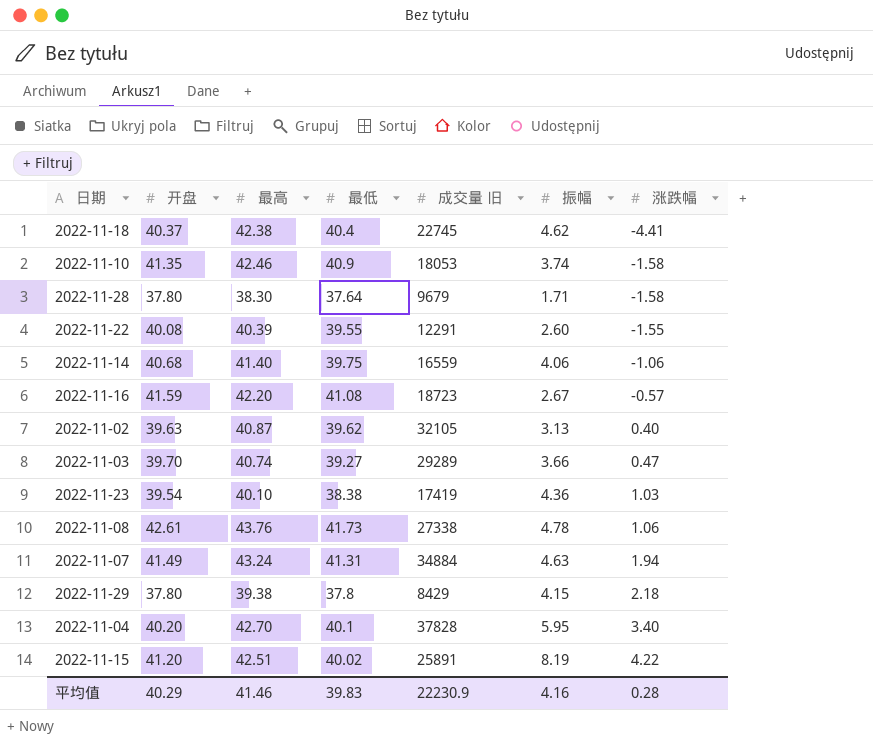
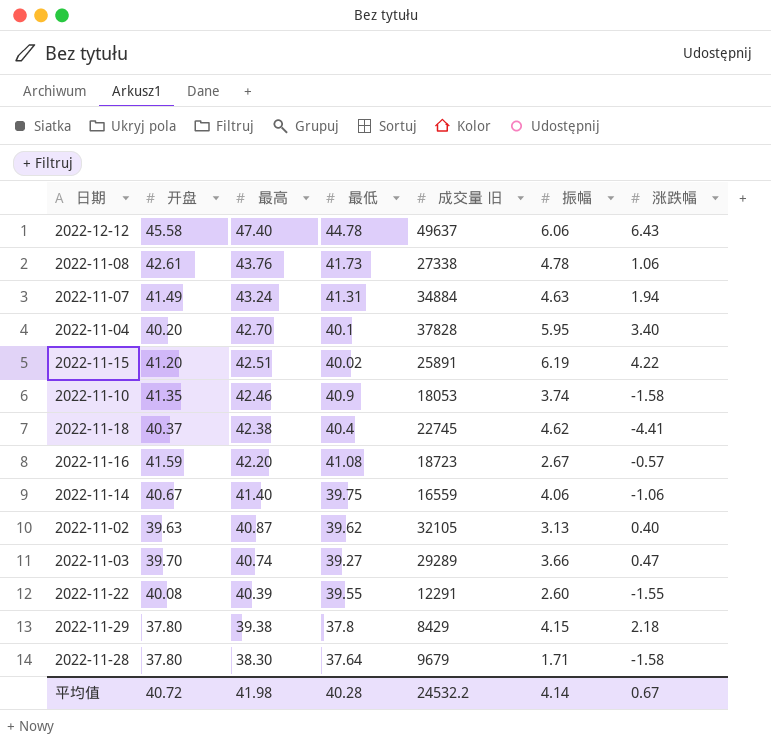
row order: 涨跌幅 ascending -> 最高 descending
row 2022-11-23: 39.54 | 40.10 | 38.38 | 17419 | 4.36 | 1.03 -> none
row 2022-12-12: none -> 45.58 | 47.40 | 44.78 | 49637 | 6.06 | 6.43
2022-11-15 | 振幅: 8.19 -> 6.19
2022-11-14 | 开盘: 40.68 -> 40.67
平均值 | 开盘: 40.29 -> 40.72
平均值 | 最高: 41.46 -> 41.98
平均值 | 最低: 39.83 -> 40.28
平均值 | 成交量 旧: 22230.9 -> 24532.2
平均值 | 振幅: 4.16 -> 4.14
平均值 | 涨跌幅: 0.28 -> 0.67

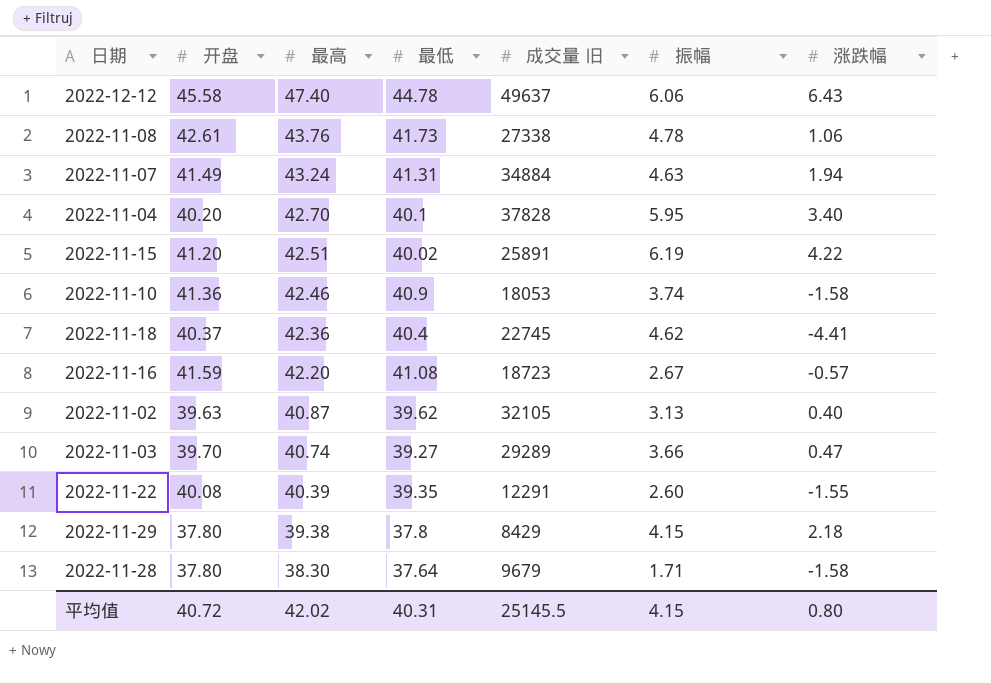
row 2022-11-14: 40.67 | 41.40 | 39.75 | 16559 | 4.06 | -1.06 -> none
2022-11-10 | 开盘: 41.35 -> 41.36
2022-11-18 | 最高: 42.38 -> 42.36
2022-11-22 | 最低: 39.55 -> 39.35
平均值 | 最高: 41.98 -> 42.02
平均值 | 最低: 40.28 -> 40.31
平均值 | 成交量 旧: 24532.2 -> 25145.5
平均值 | 振幅: 4.14 -> 4.15
平均值 | 涨跌幅: 0.67 -> 0.80

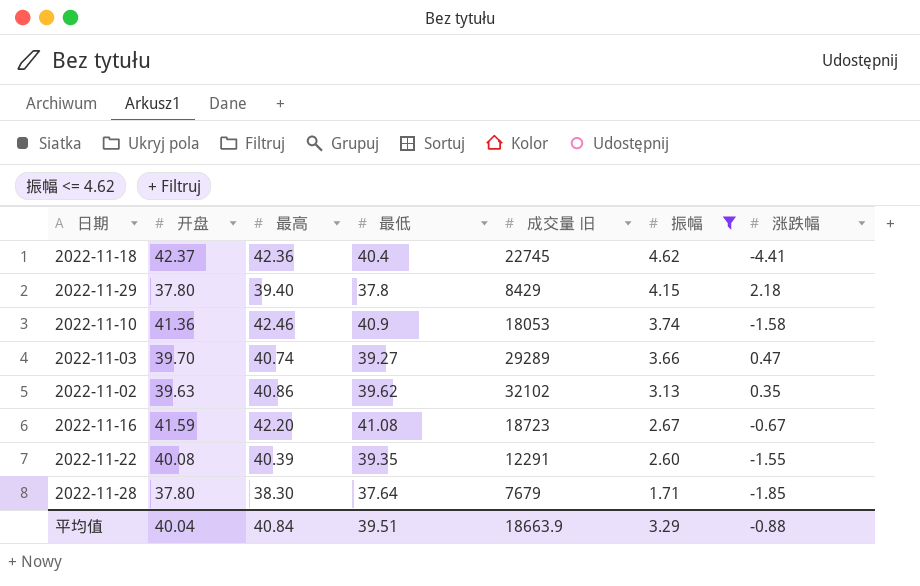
filter: none -> 振幅 <= 4.62
row order: 最高 descending -> 振幅 descending
2022-11-18 | 开盘: 40.37 -> 42.37
2022-11-29 | 最高: 39.38 -> 39.40
2022-11-02 | 最高: 40.87 -> 40.86
2022-11-02 | 成交量 旧: 32105 -> 32102
2022-11-02 | 涨跌幅: 0.40 -> 0.35
2022-11-16 | 涨跌幅: -0.57 -> -0.67
2022-11-28 | 成交量 旧: 9679 -> 7679
2022-11-28 | 涨跌幅: -1.58 -> -1.85
平均值 | 开盘: 40.72 -> 40.04
平均值 | 最高: 42.02 -> 40.84
平均值 | 最低: 40.31 -> 39.51
平均值 | 成交量 旧: 25145.5 -> 18663.9
平均值 | 振幅: 4.15 -> 3.29
平均值 | 涨跌幅: 0.80 -> -0.88

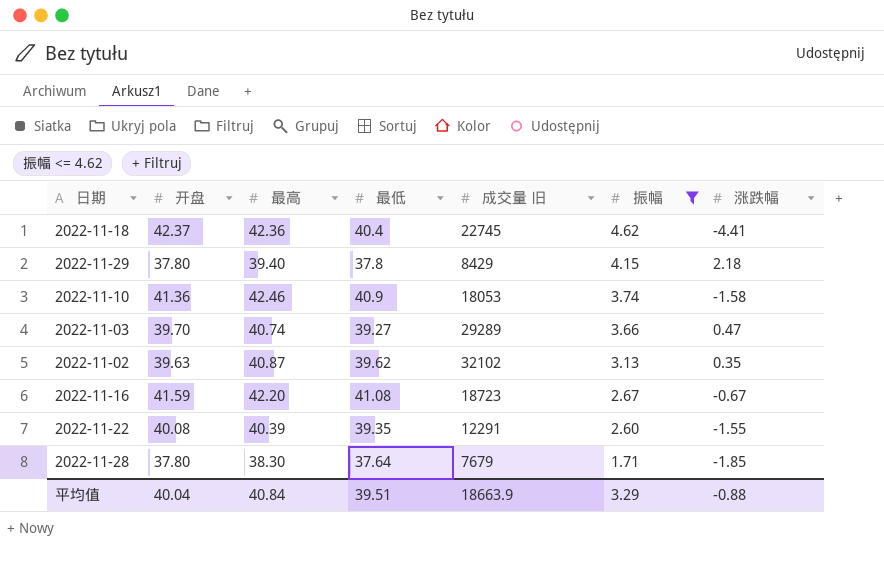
2022-11-02 | 最高: 40.86 -> 40.87

